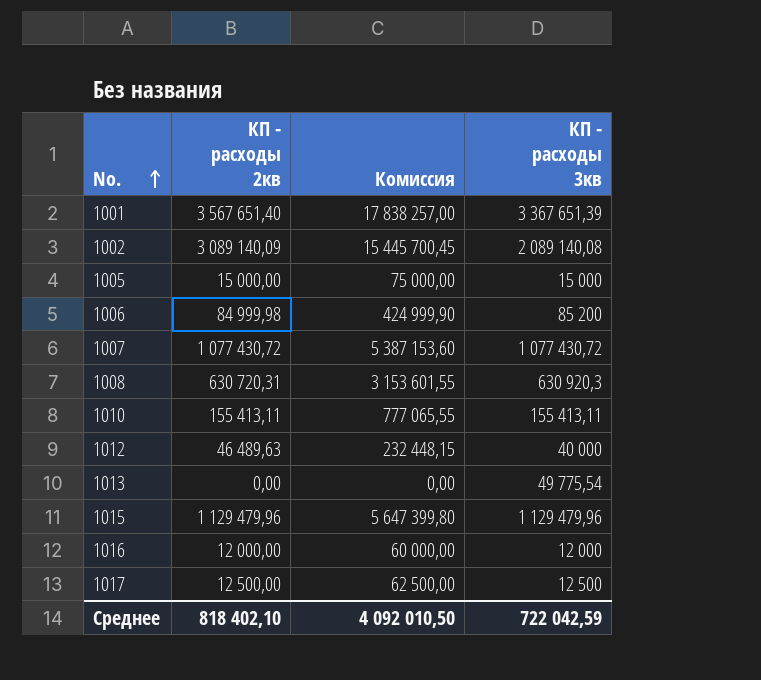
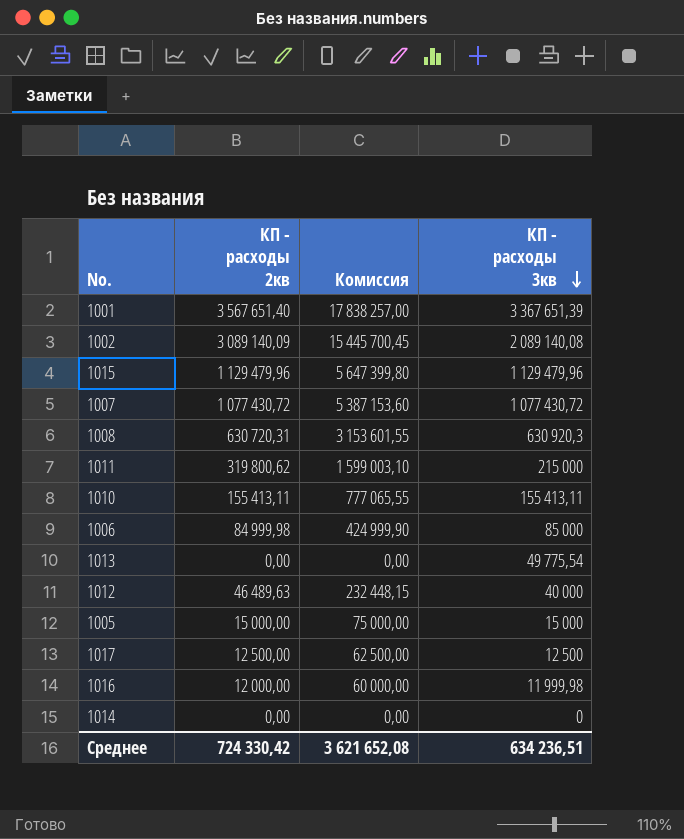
row order: No. ascending -> КП - расходы 3кв descending
row 1011: none -> 319 800,62 | 1 599 003,10 | 215 000
1006 | КП - расходы 3кв: 85 200 -> 85 000
1016 | КП - расходы 3кв: 12 000 -> 11 999,98
row 1014: none -> 0,00 | 0,00 | 0
Среднее | КП - расходы 2кв: 818 402,10 -> 724 330,42
Среднее | Комиссия: 4 092 010,50 -> 3 621 652,08
Среднее | КП - расходы 3кв: 722 042,59 -> 634 236,51

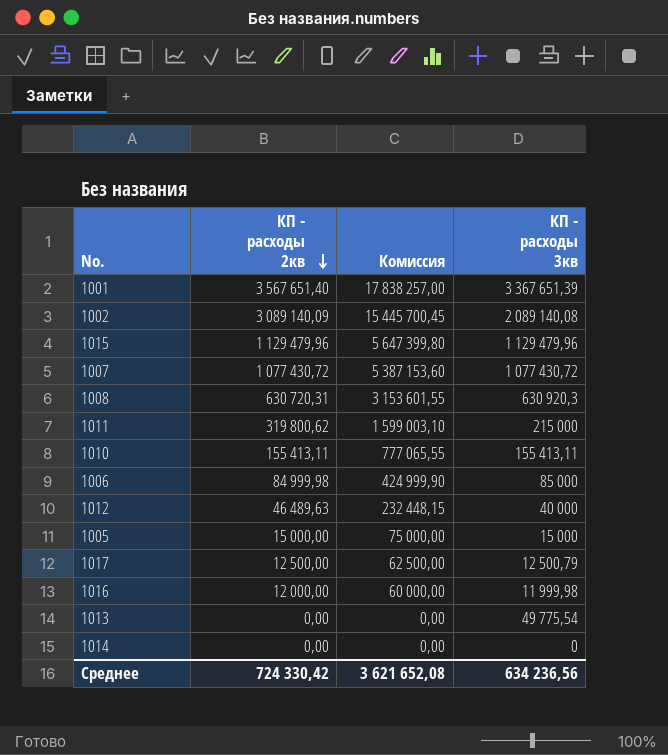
row order: КП - расходы 3кв descending -> КП - расходы 2кв descending
1017 | КП - расходы 3кв: 12 500 -> 12 500,79
Среднее | КП - расходы 3кв: 634 236,51 -> 634 236,56

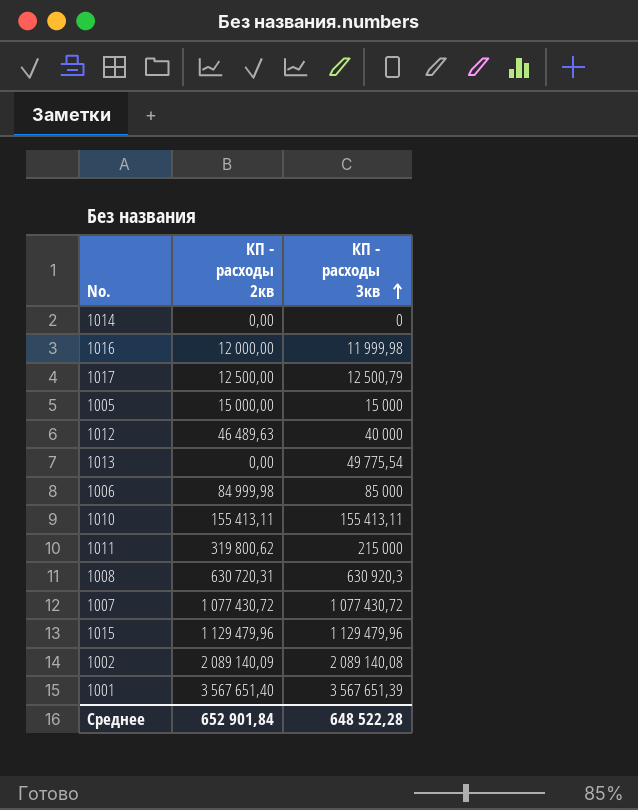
row order: КП - расходы 2кв descending -> КП - расходы 3кв ascending
column Комиссия | formula: [КП - расходы 2кв] * 5 -> none
1002 | КП - расходы 2кв: 3 089 140,09 -> 2 089 140,09
1001 | КП - расходы 3кв: 3 367 651,39 -> 3 567 651,39
Среднее | КП - расходы 2кв: 724 330,42 -> 652 901,84
Среднее | КП - расходы 3кв: 634 236,56 -> 648 522,28

